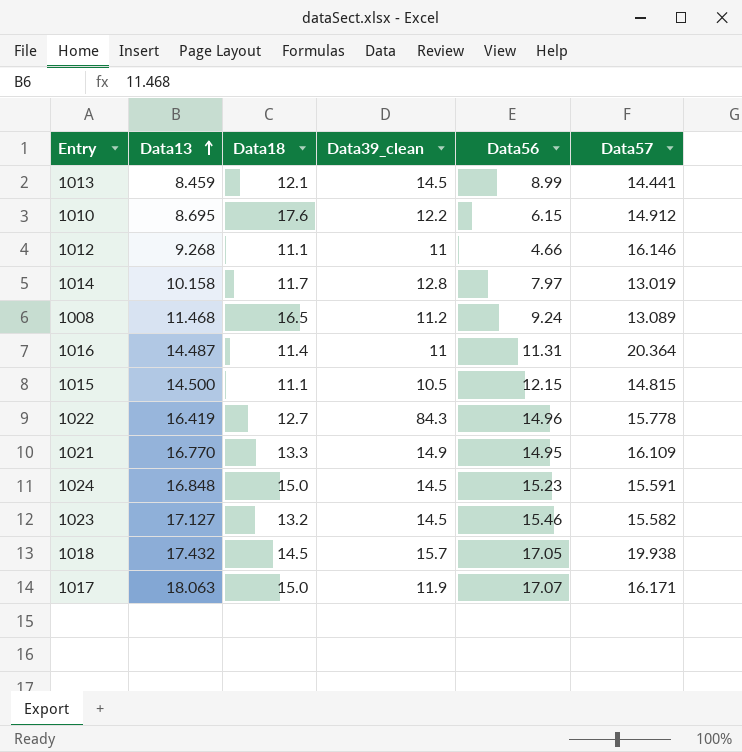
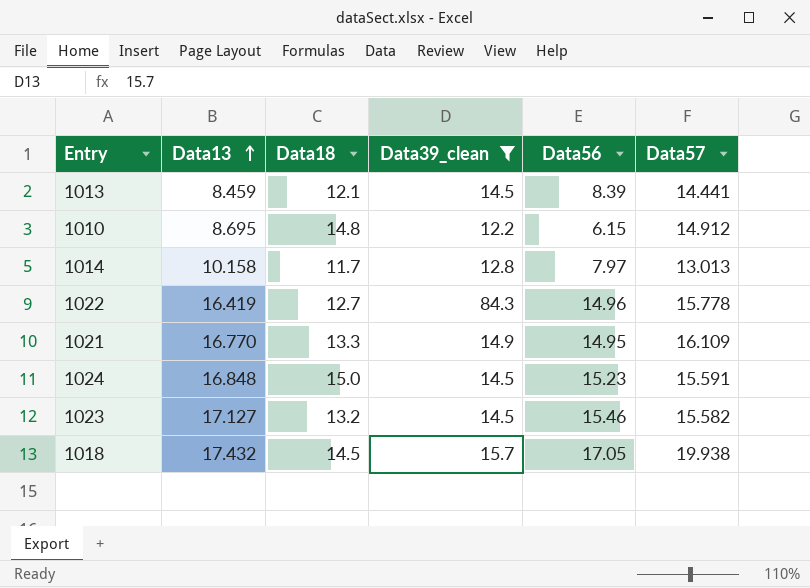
filter: none -> Data39_clean >= 12.2
1013 | Data56: 8.99 -> 8.39
1010 | Data18: 17.6 -> 14.8
1014 | Data57: 13.019 -> 13.013

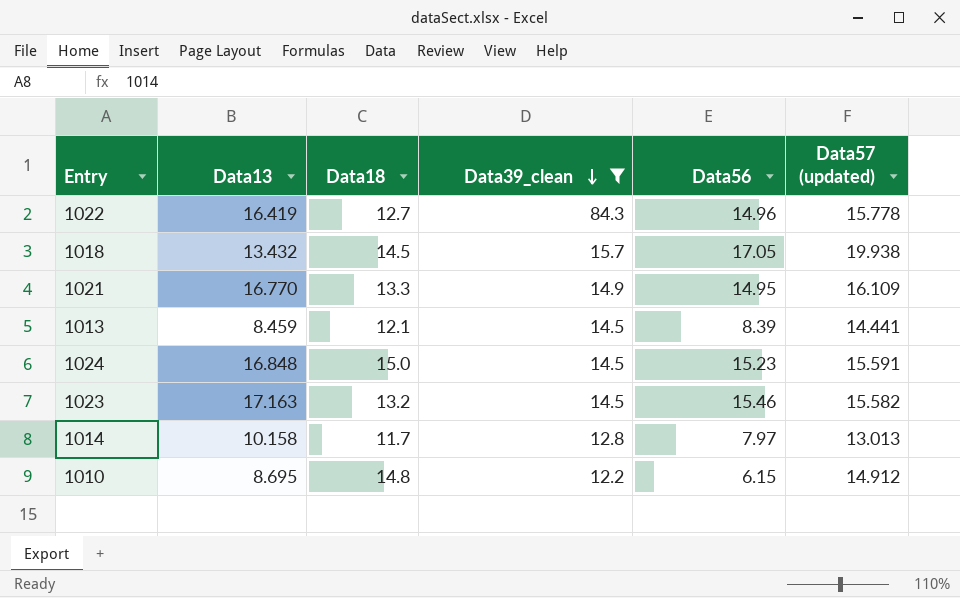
row order: Data13 ascending -> Data39_clean descending
column name: Data57 -> Data57 (updated)
1018 | Data13: 17.432 -> 13.432
1023 | Data13: 17.127 -> 17.163

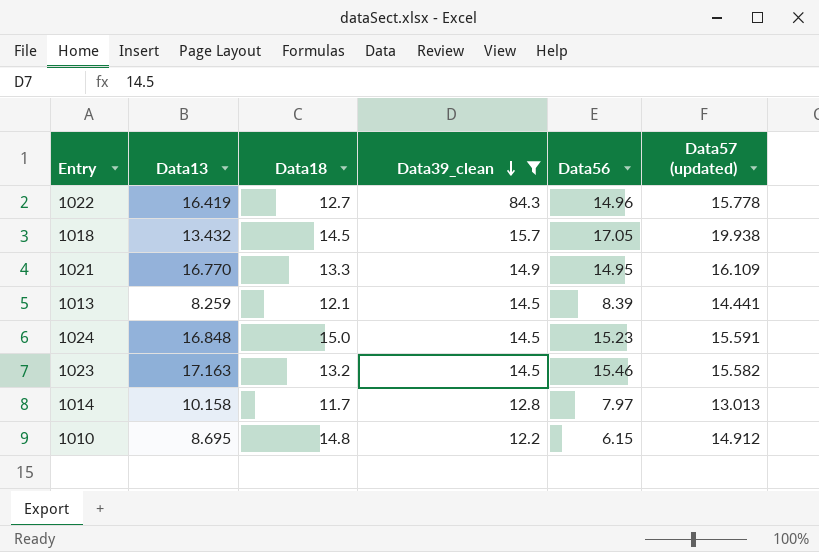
1013 | Data13: 8.459 -> 8.259

